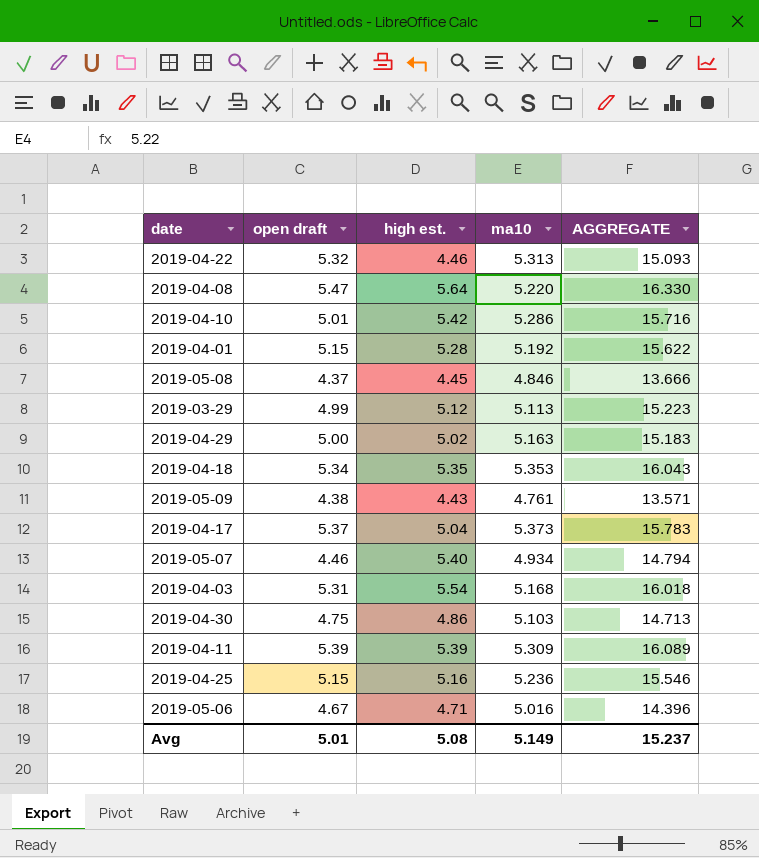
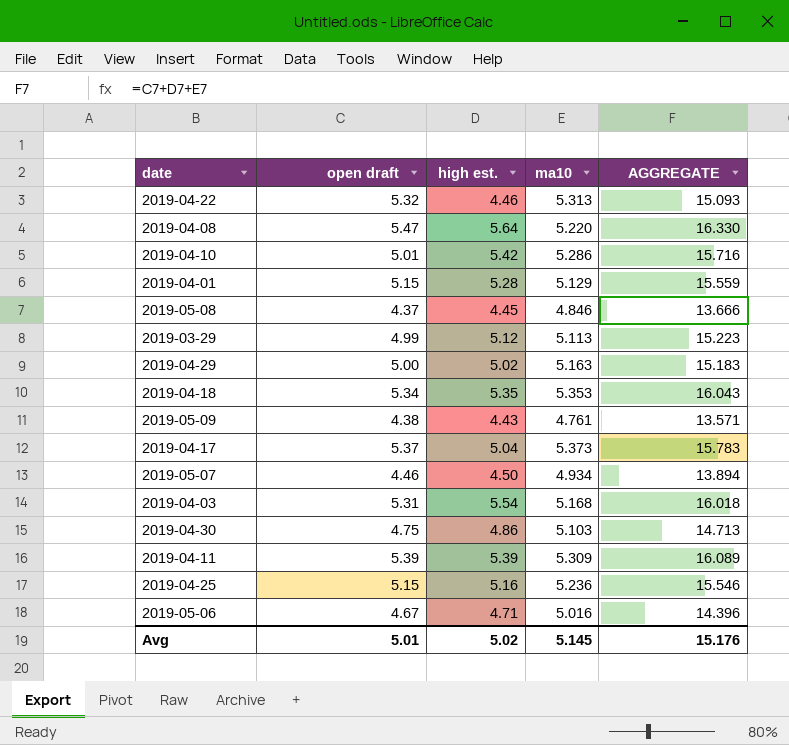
2019-04-01 | ma10: 5.192 -> 5.129
2019-04-01 | AGGREGATE: 15.622 -> 15.559
2019-05-07 | high est.: 5.40 -> 4.50
2019-05-07 | AGGREGATE: 14.794 -> 13.894
Avg | high est.: 5.08 -> 5.02
Avg | ma10: 5.149 -> 5.145
Avg | AGGREGATE: 15.237 -> 15.176

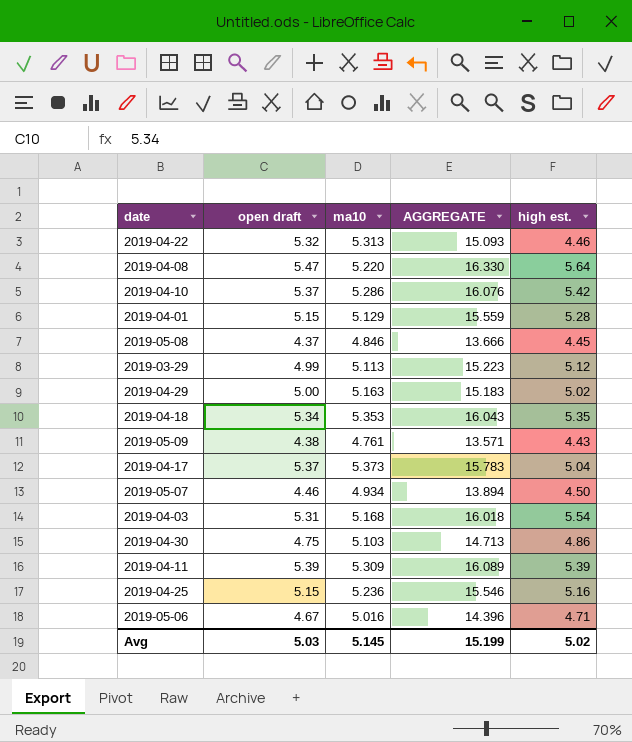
column high est. | position: 3 -> 5
2019-04-10 | open draft: 5.01 -> 5.37
2019-04-10 | AGGREGATE: 15.716 -> 16.076
Avg | open draft: 5.01 -> 5.03
Avg | AGGREGATE: 15.176 -> 15.199

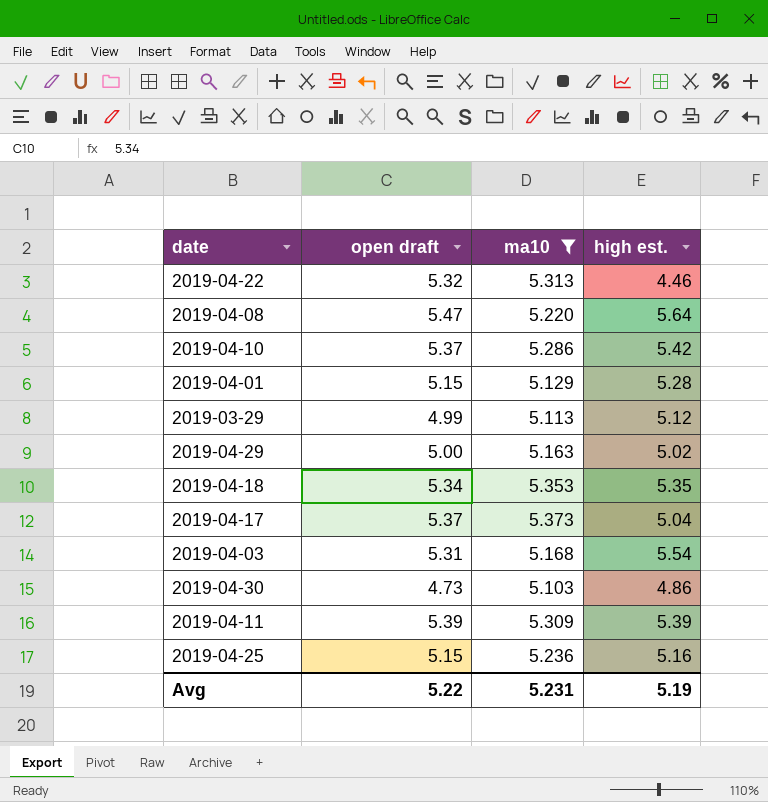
filter: none -> ma10 >= 5.103
column AGGREGATE | formula: [open draft] + [ma10] + [high est.] -> none
2019-04-30 | open draft: 4.75 -> 4.73
Avg | open draft: 5.03 -> 5.22
Avg | ma10: 5.145 -> 5.231
Avg | high est.: 5.02 -> 5.19

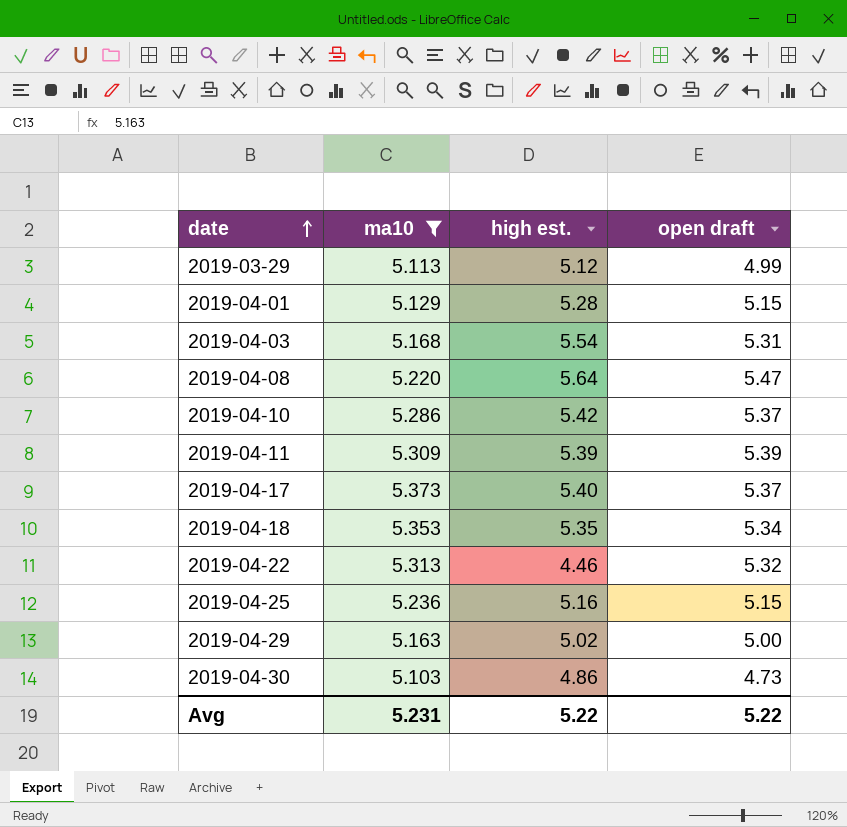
row order: none -> date ascending
column open draft | position: 2 -> 4
2019-04-17 | high est.: 5.04 -> 5.40
Avg | high est.: 5.19 -> 5.22

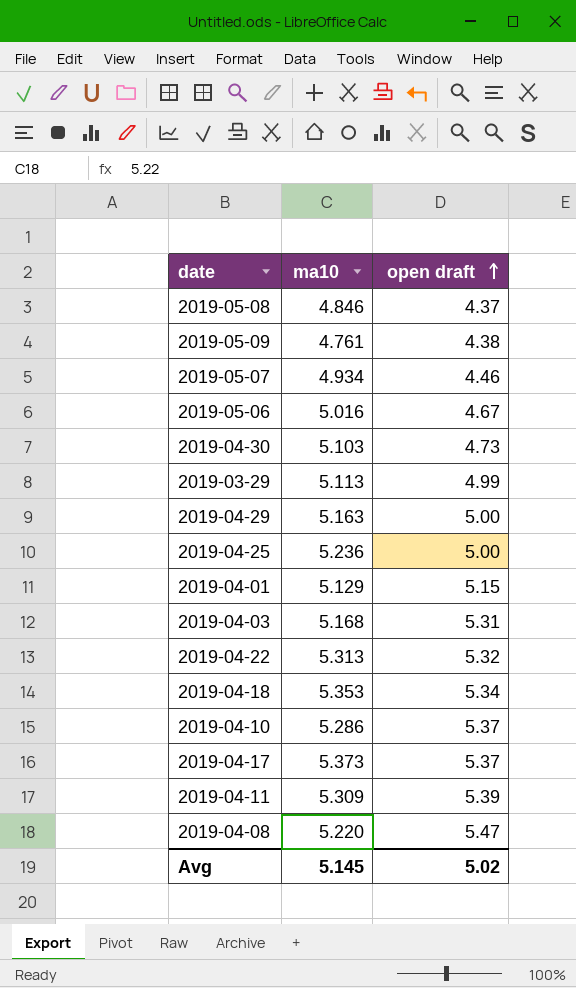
filter: ma10 >= 5.103 -> none
row order: date ascending -> open draft ascending
column high est. | position: 3 -> none
2019-04-25 | open draft: 5.15 -> 5.00
Avg | ma10: 5.231 -> 5.145
Avg | open draft: 5.22 -> 5.02

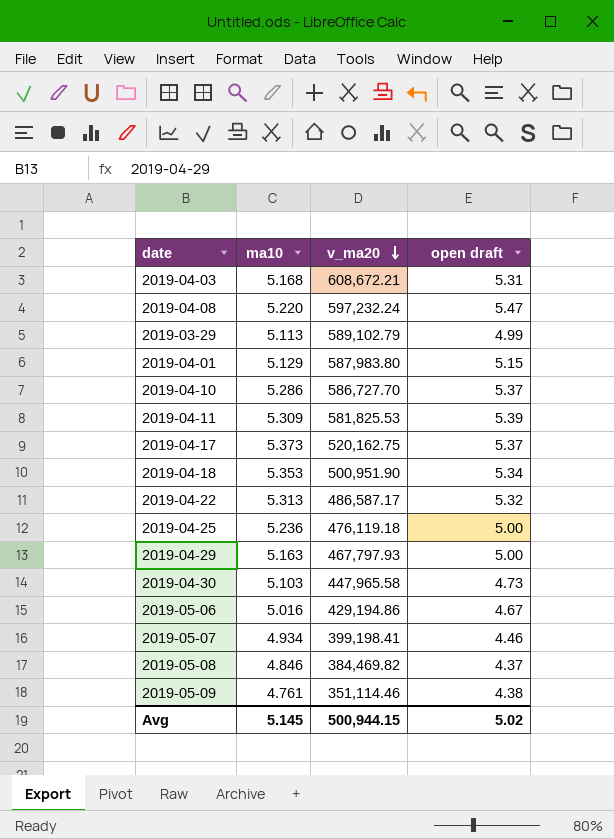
row order: open draft ascending -> v_ma20 descending
column v_ma20 | position: none -> 3

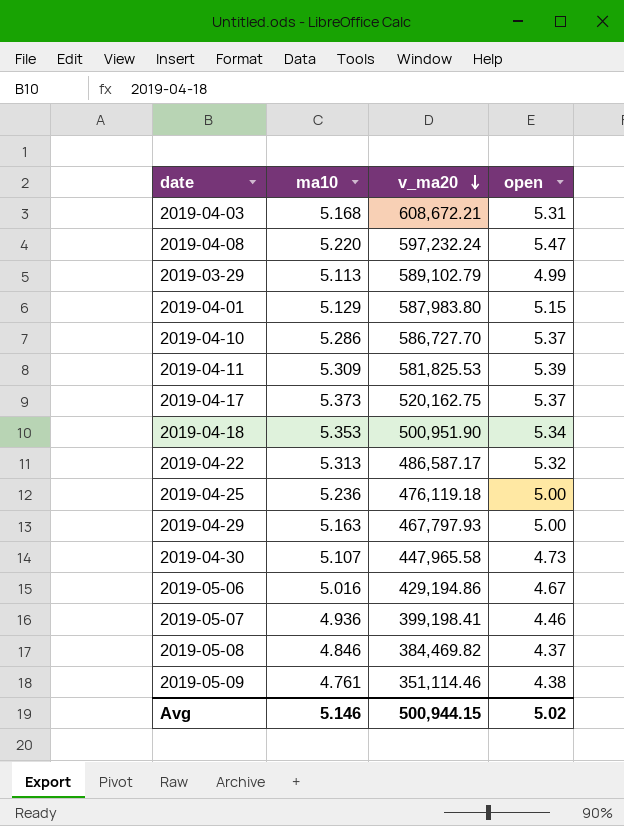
column name: open draft -> open
2019-04-30 | ma10: 5.103 -> 5.107
2019-05-07 | ma10: 4.934 -> 4.936
Avg | ma10: 5.145 -> 5.146

